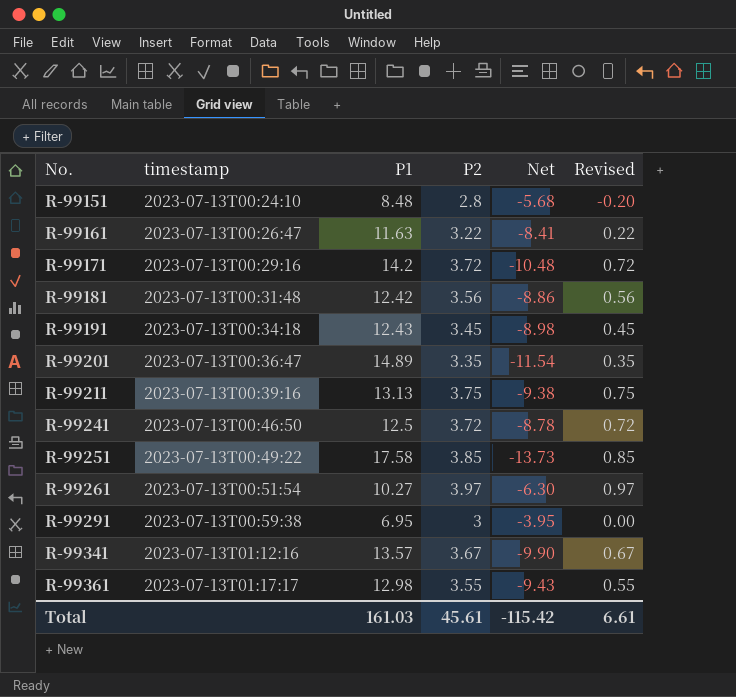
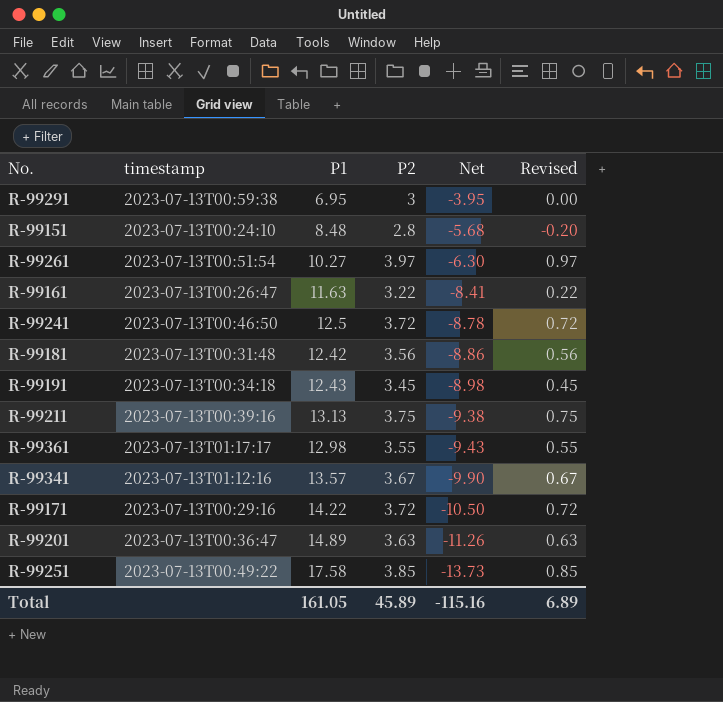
row order: No. ascending -> Net descending
R-99171 | P1: 14.2 -> 14.22
R-99171 | Net: -10.48 -> -10.50
R-99201 | P2: 3.35 -> 3.63
R-99201 | Net: -11.54 -> -11.26
R-99201 | Revised: 0.35 -> 0.63
Total | P1: 161.03 -> 161.05
Total | P2: 45.61 -> 45.89
Total | Net: -115.42 -> -115.16
Total | Revised: 6.61 -> 6.89

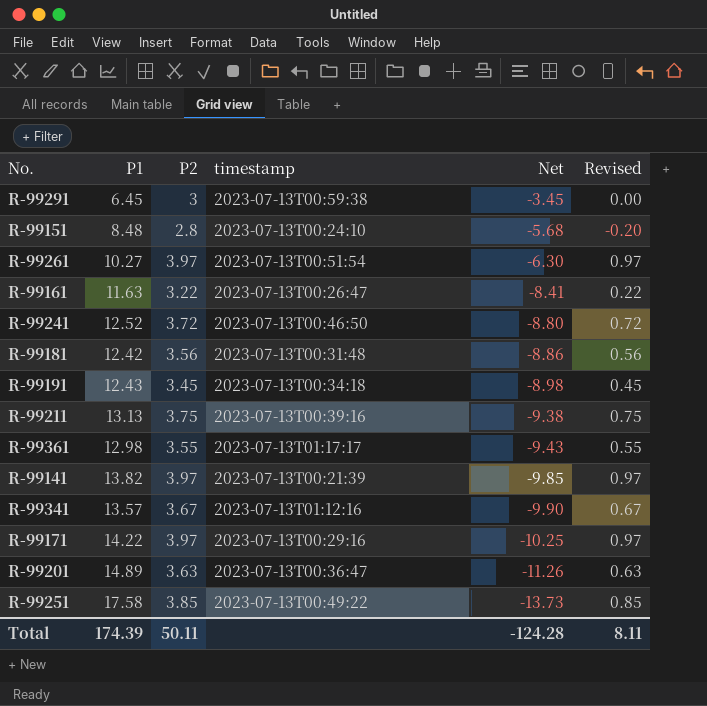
column timestamp | position: 2 -> 4
R-99291 | P1: 6.95 -> 6.45
R-99291 | Net: -3.95 -> -3.45
R-99241 | P1: 12.5 -> 12.52
R-99241 | Net: -8.78 -> -8.80
row R-99141: none -> 13.82 | 3.97 | 2023-07-13T00:21:39 | -9.85 | 0.97
R-99171 | P2: 3.72 -> 3.97
R-99171 | Net: -10.50 -> -10.25
R-99171 | Revised: 0.72 -> 0.97
Total | P1: 161.05 -> 174.39
Total | P2: 45.89 -> 50.11
Total | Net: -115.16 -> -124.28
Total | Revised: 6.89 -> 8.11

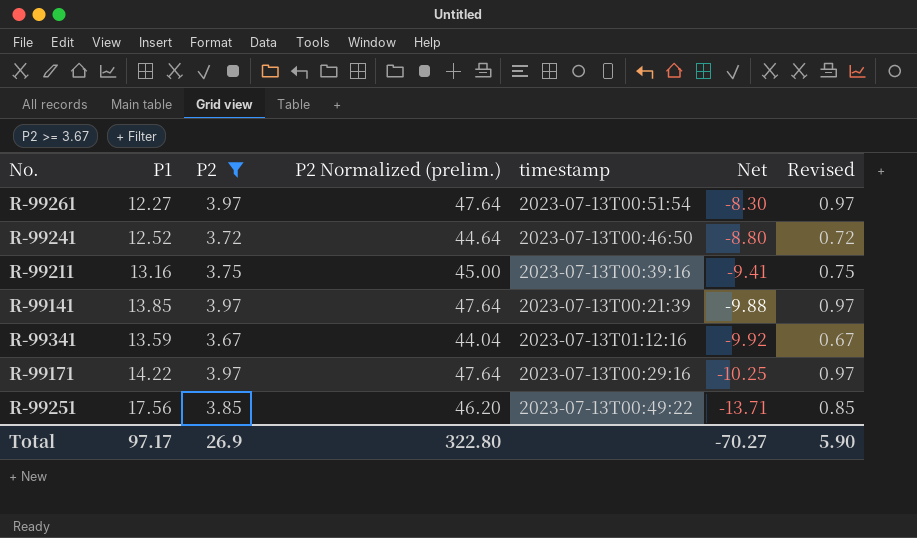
filter: none -> P2 >= 3.67
column P2 Normalized (prelim.) | formula: none -> [P2] * 12
R-99261 | P1: 10.27 -> 12.27
R-99261 | Net: -6.30 -> -8.30
R-99211 | P1: 13.13 -> 13.16
R-99211 | Net: -9.38 -> -9.41
R-99141 | P1: 13.82 -> 13.85
R-99141 | Net: -9.85 -> -9.88
R-99341 | P1: 13.57 -> 13.59
R-99341 | Net: -9.90 -> -9.92
R-99251 | P1: 17.58 -> 17.56
R-99251 | Net: -13.73 -> -13.71
Total | P1: 174.39 -> 97.17
Total | P2: 50.11 -> 26.9
Total | Net: -124.28 -> -70.27
Total | Revised: 8.11 -> 5.90

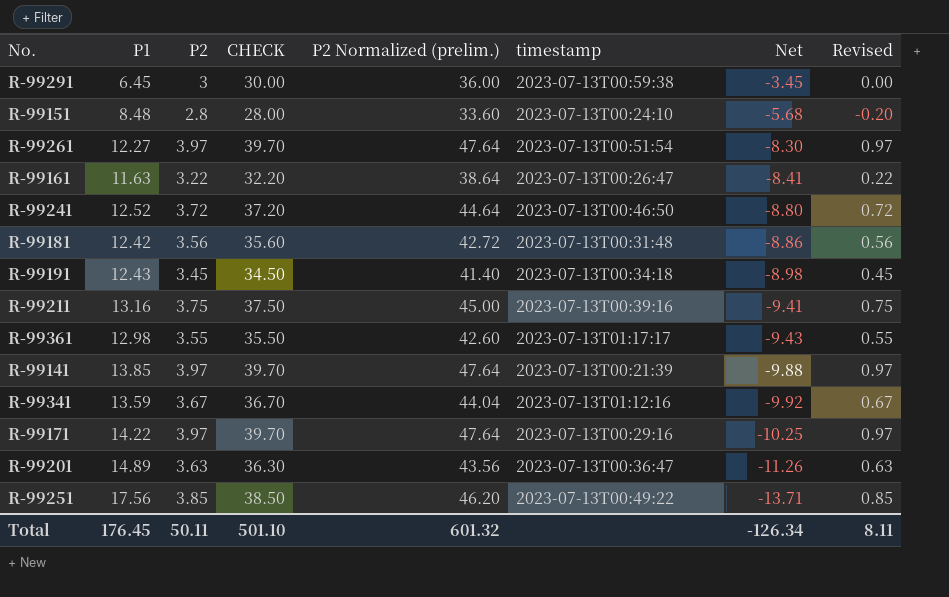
filter: P2 >= 3.67 -> none
column CHECK | formula: none -> [P2] * 10
Total | P1: 97.17 -> 176.45
Total | P2: 26.9 -> 50.11
Total | P2 Normalized (prelim.): 322.80 -> 601.32
Total | Net: -70.27 -> -126.34
Total | Revised: 5.90 -> 8.11

